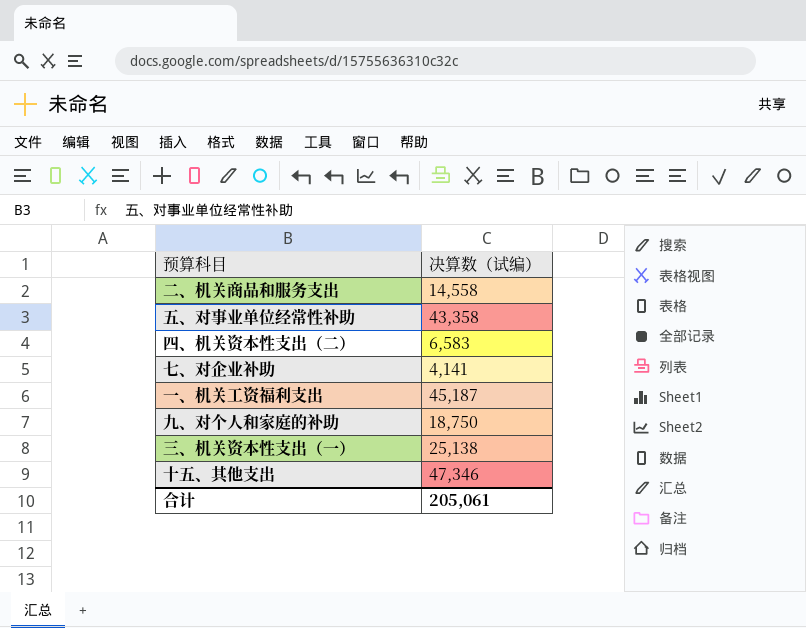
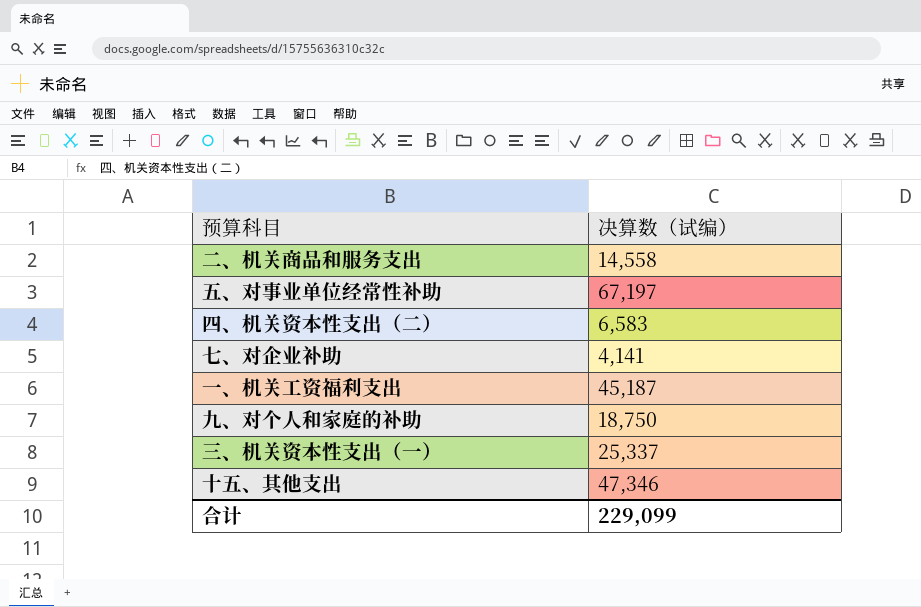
五、对事业单位经常性补助 | 决算数（试编）: 43,358 -> 67,197
三、机关资本性支出（一） | 决算数（试编）: 25,138 -> 25,337
合计 | 决算数（试编）: 205,061 -> 229,099

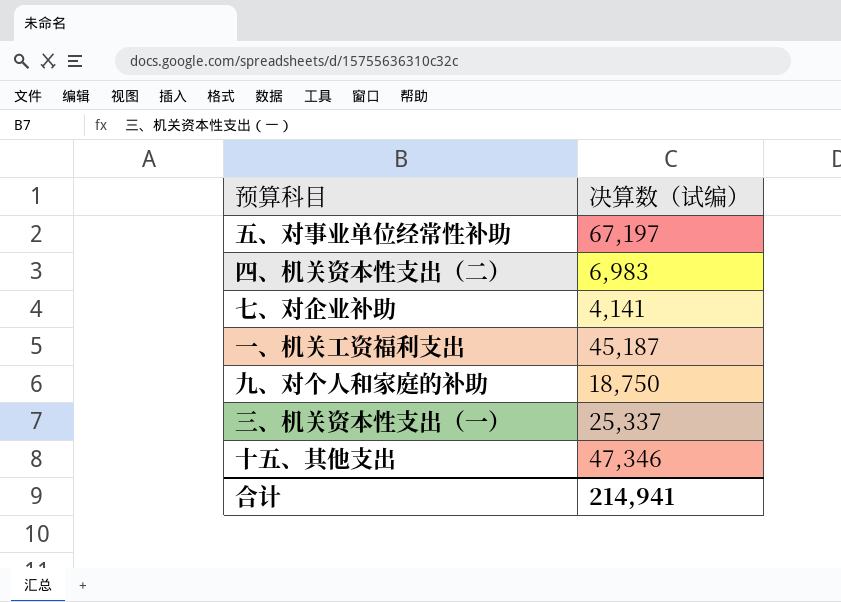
row 二、机关商品和服务支出: 14,558 -> none
四、机关资本性支出（二） | 决算数（试编）: 6,583 -> 6,983
合计 | 决算数（试编）: 229,099 -> 214,941

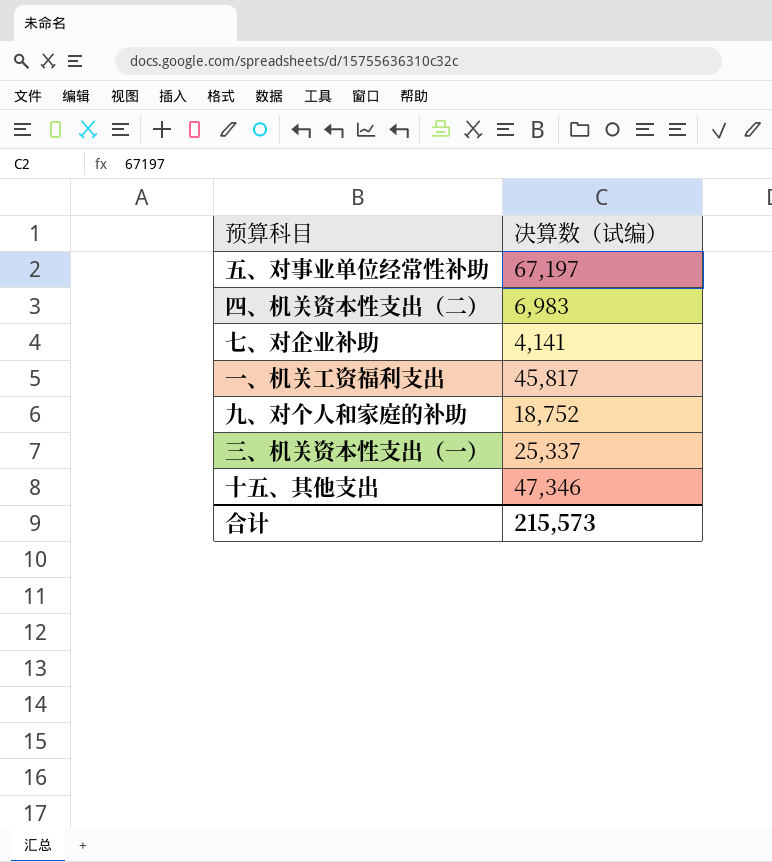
一、机关工资福利支出 | 决算数（试编）: 45,187 -> 45,817
九、对个人和家庭的补助 | 决算数（试编）: 18,750 -> 18,752
合计 | 决算数（试编）: 214,941 -> 215,573

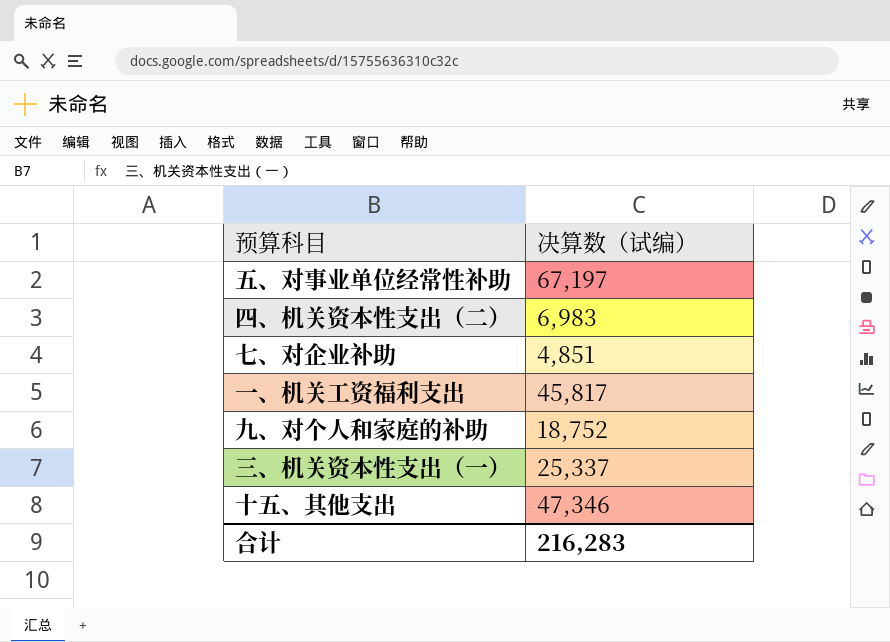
七、对企业补助 | 决算数（试编）: 4,141 -> 4,851
合计 | 决算数（试编）: 215,573 -> 216,283

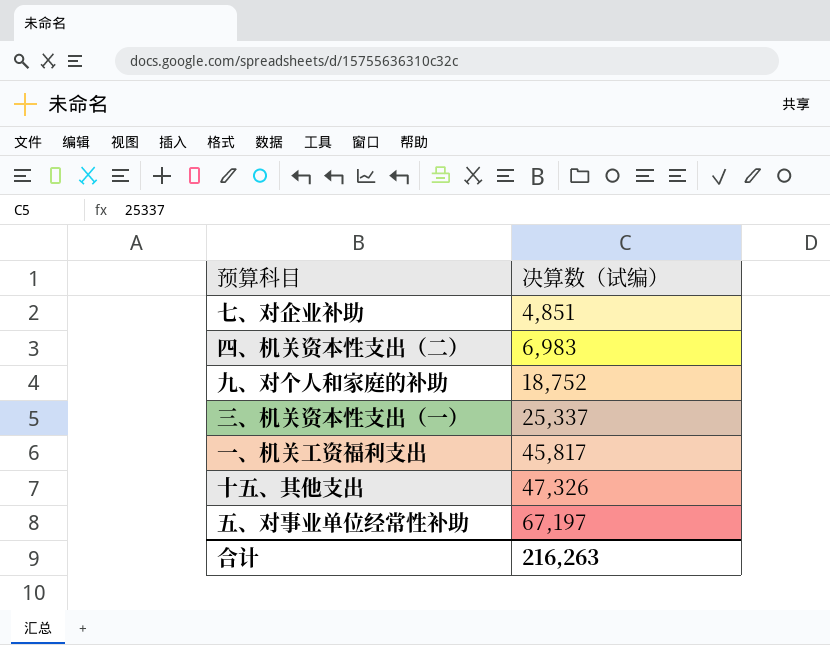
row order: none -> 决算数（试编） ascending
十五、其他支出 | 决算数（试编）: 47,346 -> 47,326
合计 | 决算数（试编）: 216,283 -> 216,263

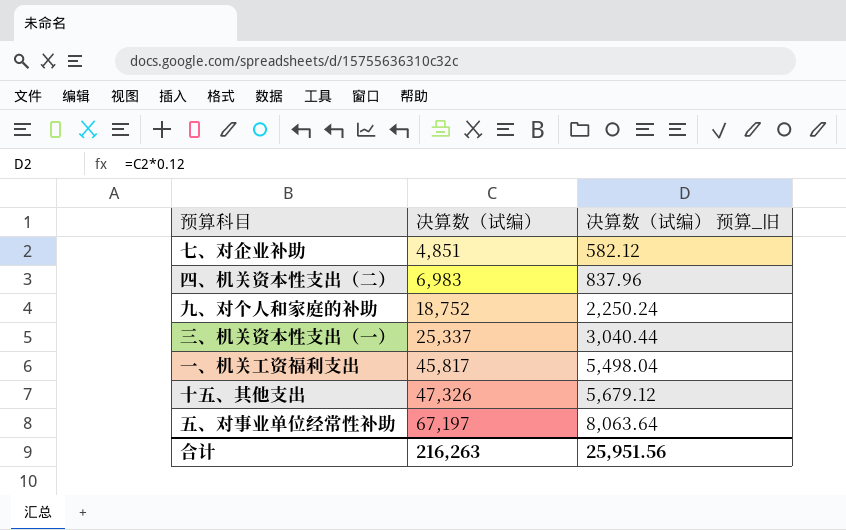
column 决算数（试编） 预算_旧 | formula: none -> [决算数（试编）] * 0.12

